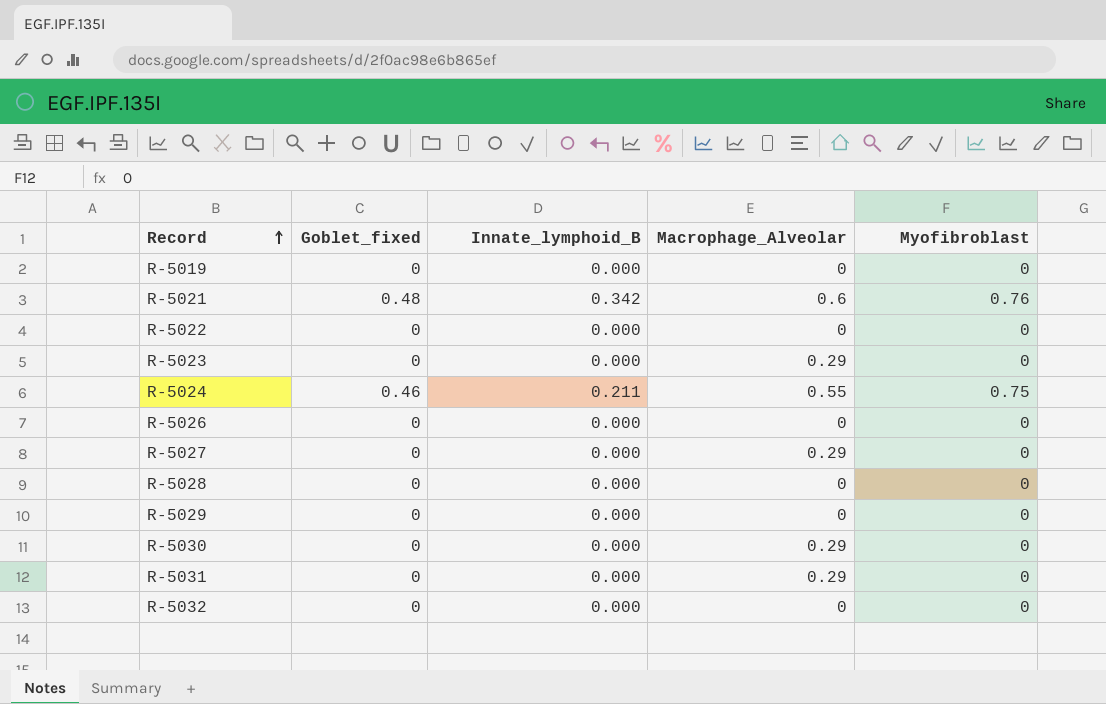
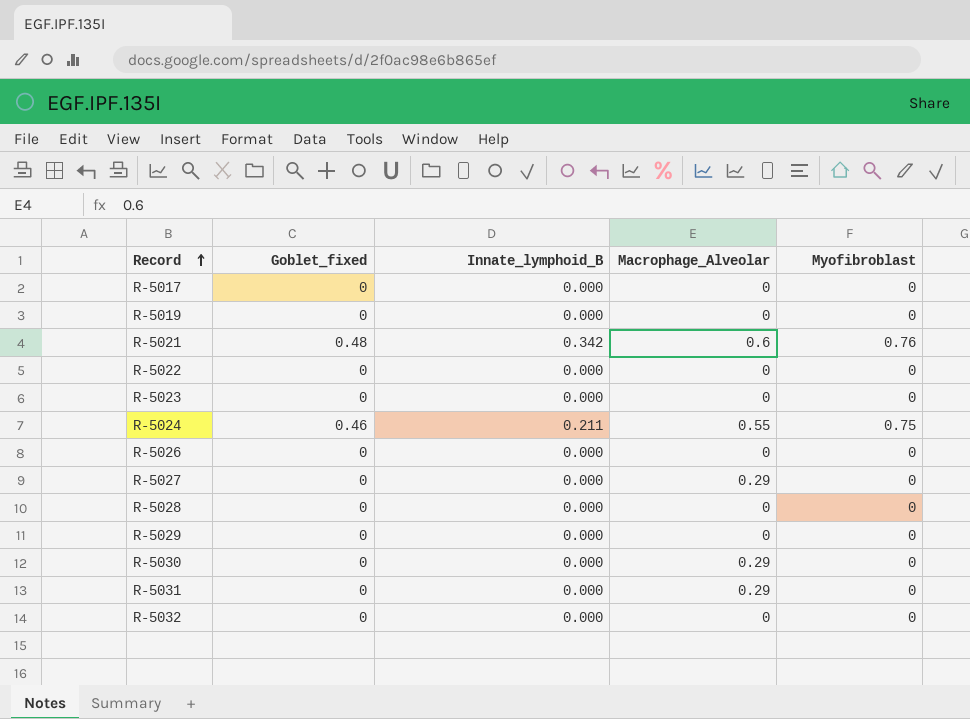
row R-5017: none -> 0 | 0.000 | 0 | 0
R-5023 | Macrophage_Alveolar: 0.29 -> 0

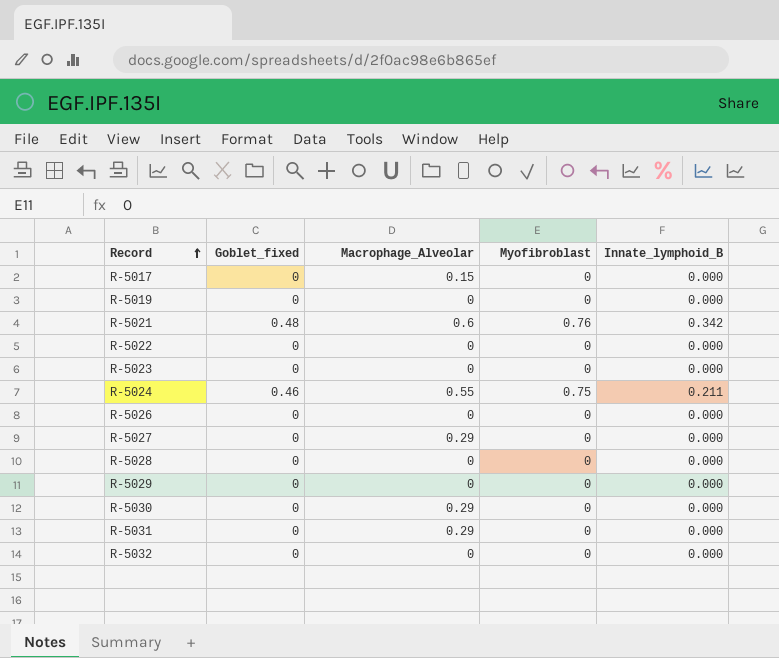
column Innate_lymphoid_B | position: 3 -> 5
R-5017 | Macrophage_Alveolar: 0 -> 0.15

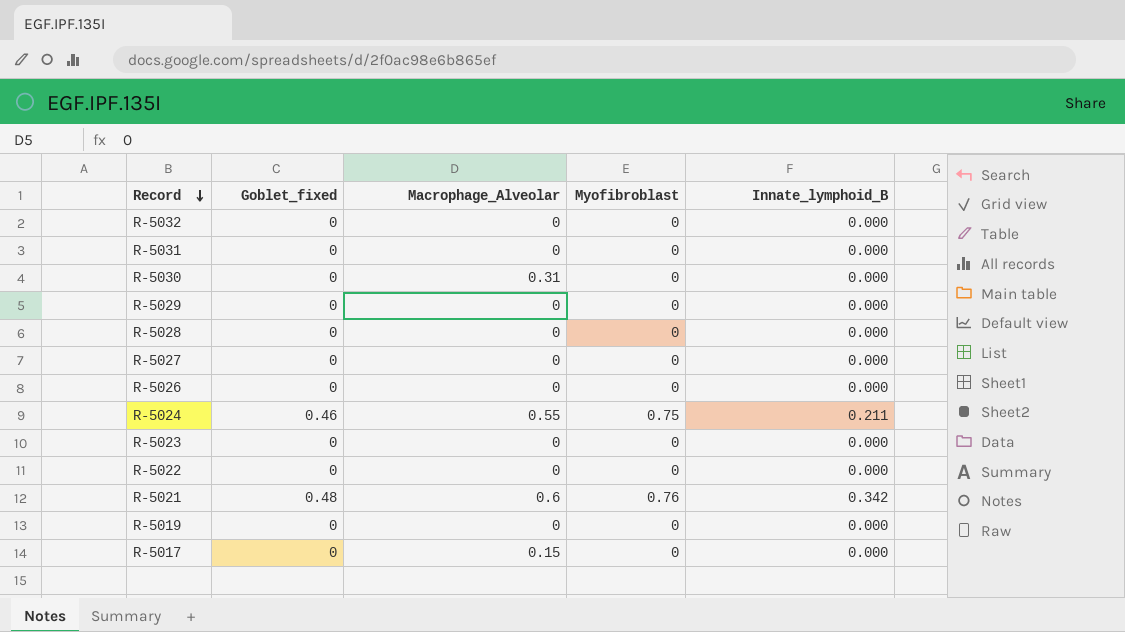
row order: Record ascending -> Record descending
R-5031 | Macrophage_Alveolar: 0.29 -> 0
R-5030 | Macrophage_Alveolar: 0.29 -> 0.31
R-5027 | Macrophage_Alveolar: 0.29 -> 0

